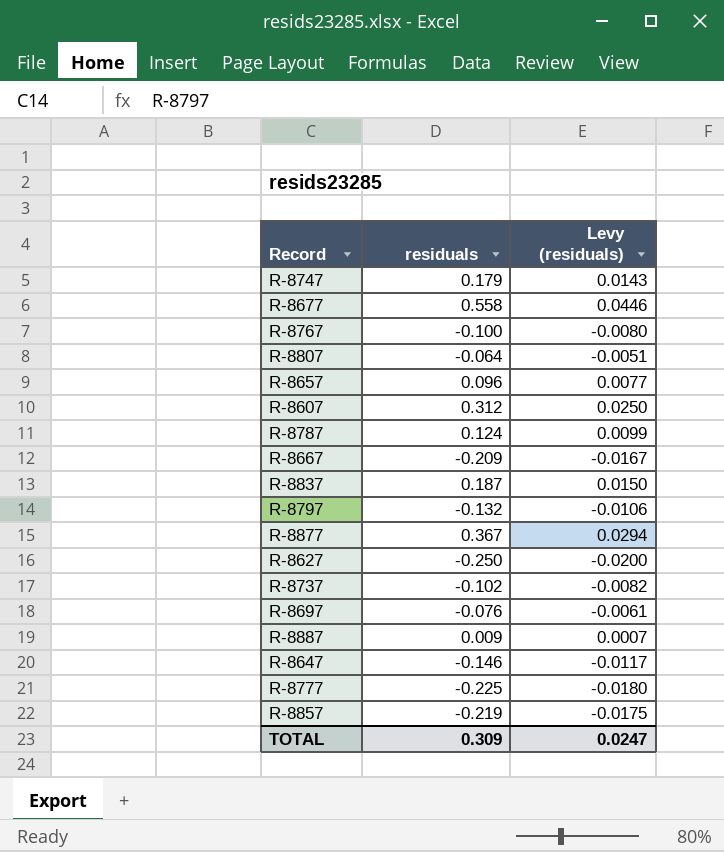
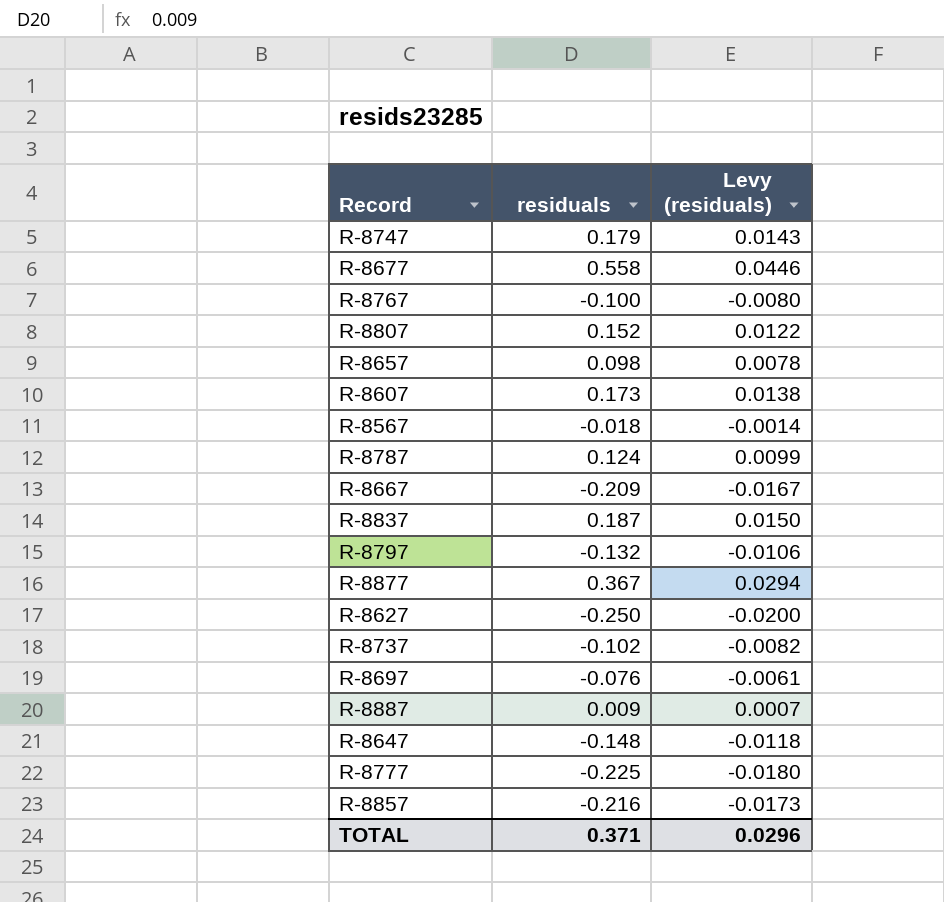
R-8807 | residuals: -0.064 -> 0.152
R-8807 | Levy (residuals): -0.0051 -> 0.0122
R-8657 | residuals: 0.096 -> 0.098
R-8657 | Levy (residuals): 0.0077 -> 0.0078
R-8607 | residuals: 0.312 -> 0.173
R-8607 | Levy (residuals): 0.0250 -> 0.0138
row R-8567: none -> -0.018 | -0.0014
R-8647 | residuals: -0.146 -> -0.148
R-8647 | Levy (residuals): -0.0117 -> -0.0118
R-8857 | residuals: -0.219 -> -0.216
R-8857 | Levy (residuals): -0.0175 -> -0.0173
TOTAL | residuals: 0.309 -> 0.371
TOTAL | Levy (residuals): 0.0247 -> 0.0296

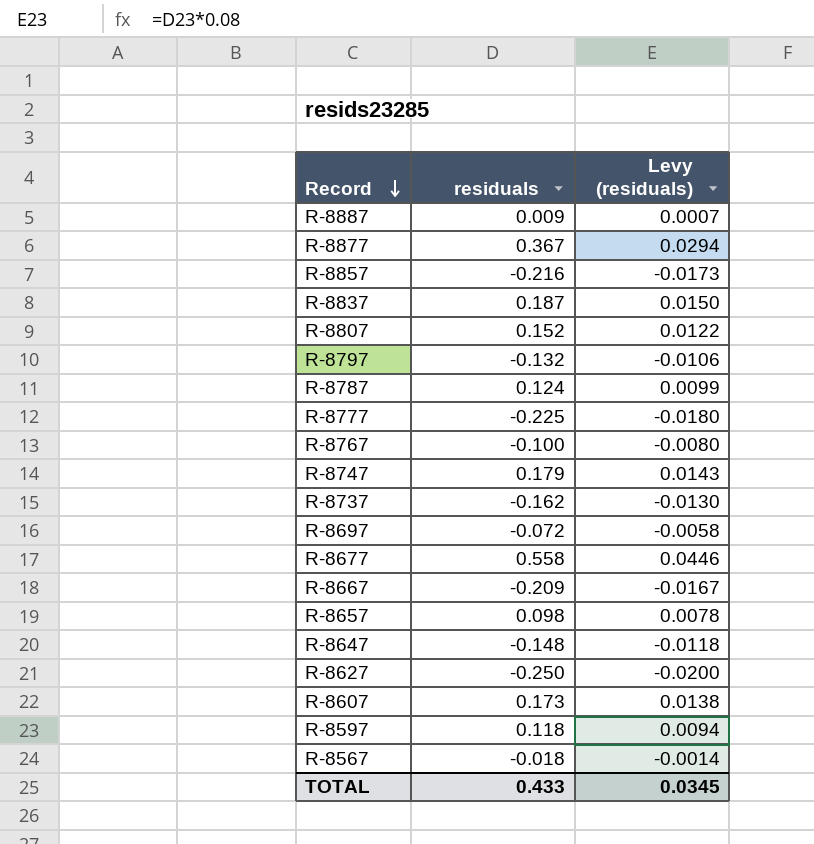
row order: none -> Record descending
R-8737 | residuals: -0.102 -> -0.162
R-8737 | Levy (residuals): -0.0082 -> -0.0130
R-8697 | residuals: -0.076 -> -0.072
R-8697 | Levy (residuals): -0.0061 -> -0.0058
row R-8597: none -> 0.118 | 0.0094
TOTAL | residuals: 0.371 -> 0.433
TOTAL | Levy (residuals): 0.0296 -> 0.0345

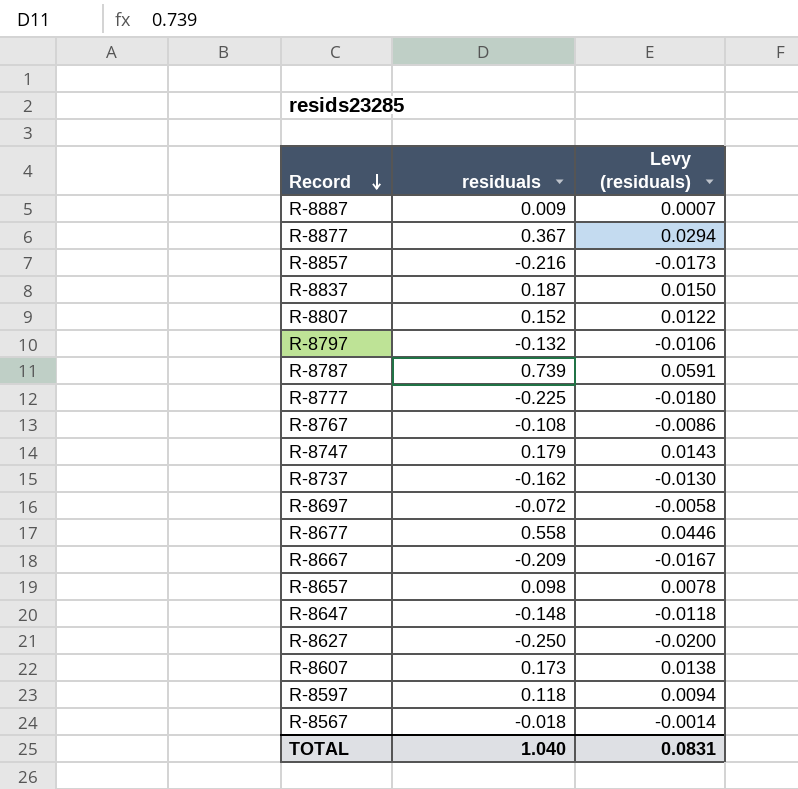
R-8787 | residuals: 0.124 -> 0.739
R-8787 | Levy (residuals): 0.0099 -> 0.0591
R-8767 | residuals: -0.100 -> -0.108
R-8767 | Levy (residuals): -0.0080 -> -0.0086
TOTAL | residuals: 0.433 -> 1.040
TOTAL | Levy (residuals): 0.0345 -> 0.0831

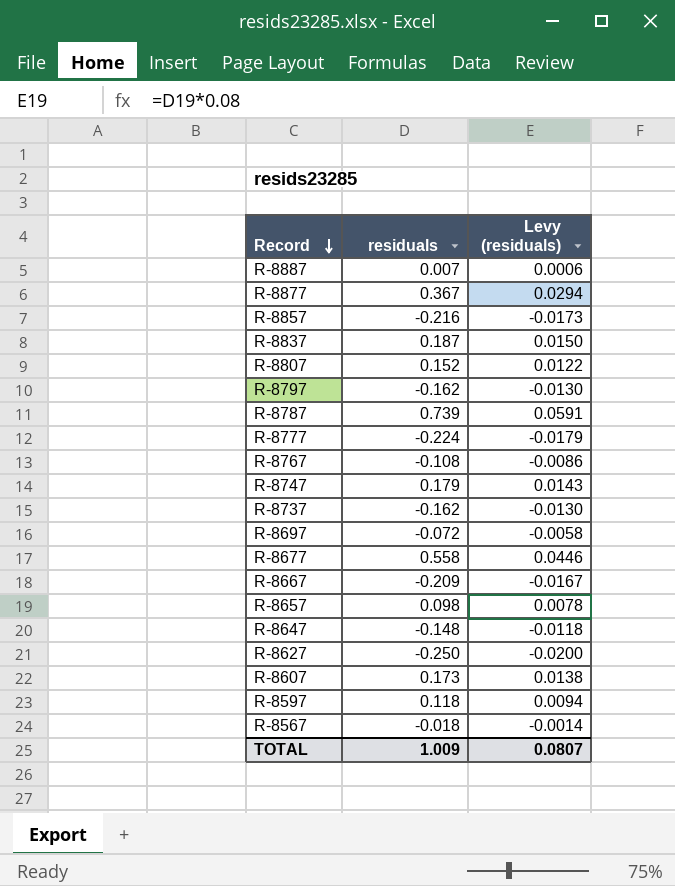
R-8887 | residuals: 0.009 -> 0.007
R-8887 | Levy (residuals): 0.0007 -> 0.0006
R-8797 | residuals: -0.132 -> -0.162
R-8797 | Levy (residuals): -0.0106 -> -0.0130
R-8777 | residuals: -0.225 -> -0.224
R-8777 | Levy (residuals): -0.0180 -> -0.0179
TOTAL | residuals: 1.040 -> 1.009
TOTAL | Levy (residuals): 0.0831 -> 0.0807

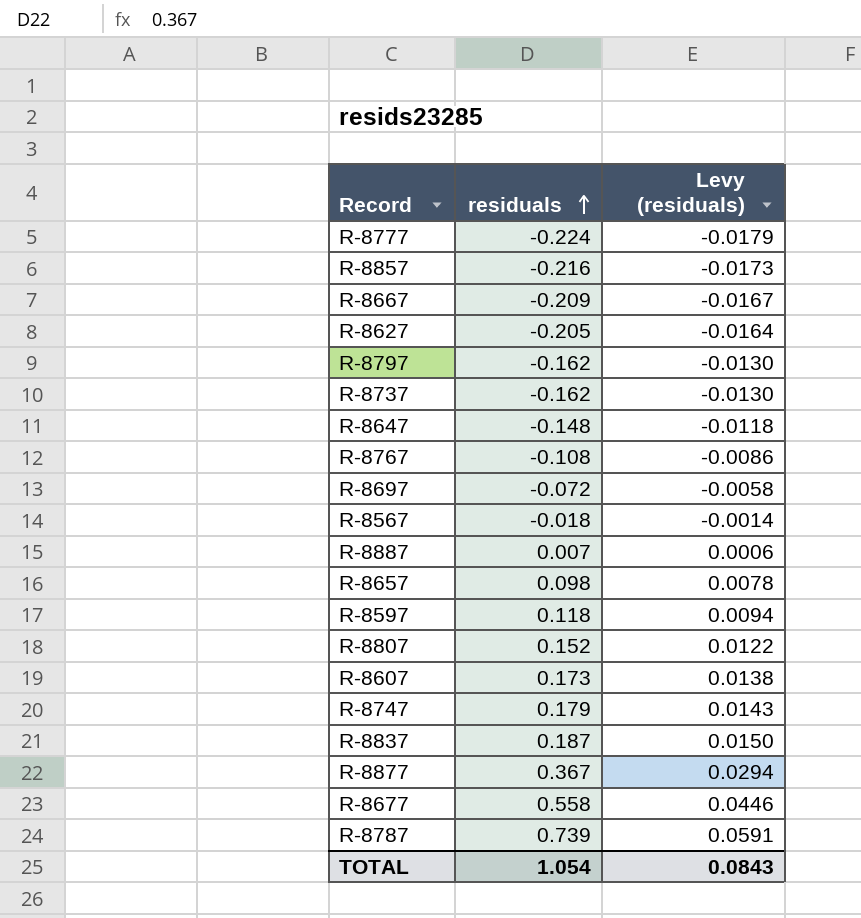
row order: Record descending -> residuals ascending
R-8627 | residuals: -0.250 -> -0.205
R-8627 | Levy (residuals): -0.0200 -> -0.0164
TOTAL | residuals: 1.009 -> 1.054
TOTAL | Levy (residuals): 0.0807 -> 0.0843

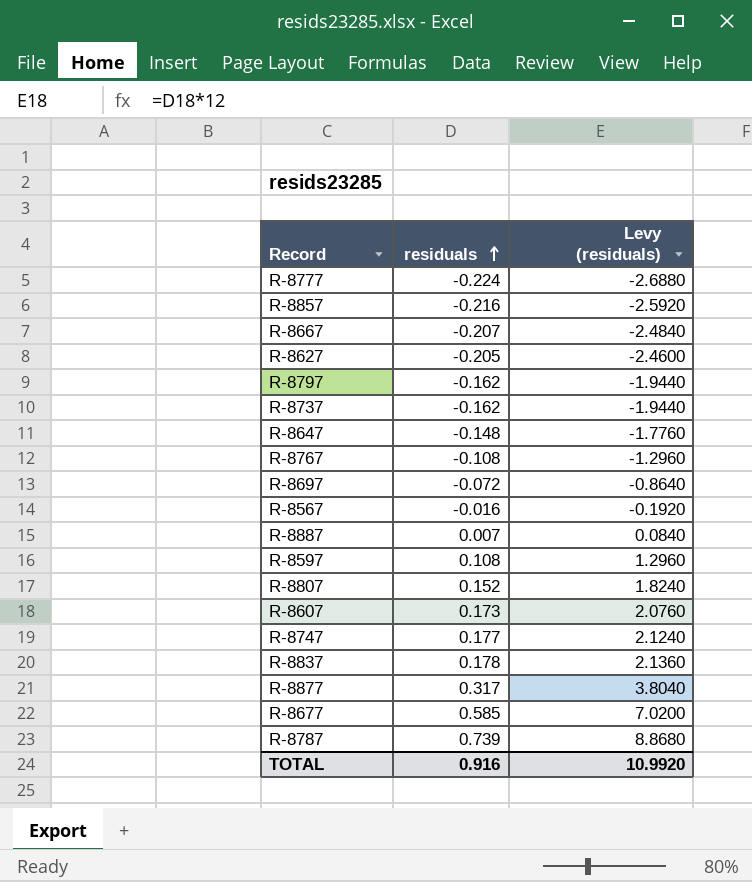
column Levy (residuals) | formula: [residuals] * 0.08 -> [residuals] * 12
row R-8657: 0.098 | 0.0078 -> none
R-8667 | residuals: -0.209 -> -0.207
R-8567 | residuals: -0.018 -> -0.016
R-8597 | residuals: 0.118 -> 0.108
R-8747 | residuals: 0.179 -> 0.177
R-8837 | residuals: 0.187 -> 0.178
R-8877 | residuals: 0.367 -> 0.317
R-8677 | residuals: 0.558 -> 0.585
TOTAL | residuals: 1.054 -> 0.916
TOTAL | Levy (residuals): 0.0843 -> 10.9920

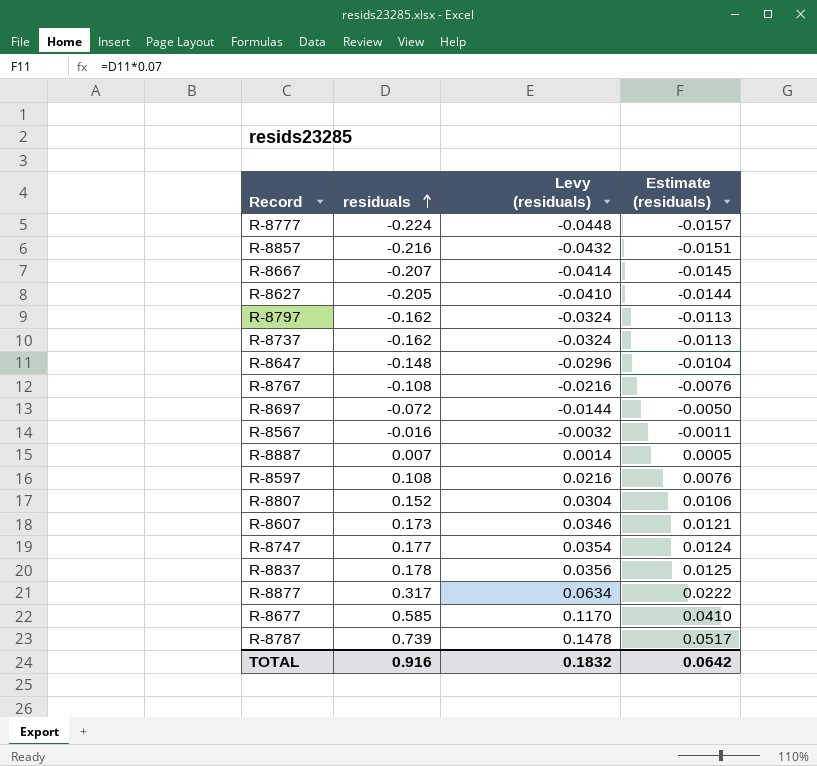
column Levy (residuals) | formula: [residuals] * 12 -> [residuals] * 0.2
column Estimate (residuals) | formula: none -> [residuals] * 0.07
TOTAL | Levy (residuals): 10.9920 -> 0.1832

